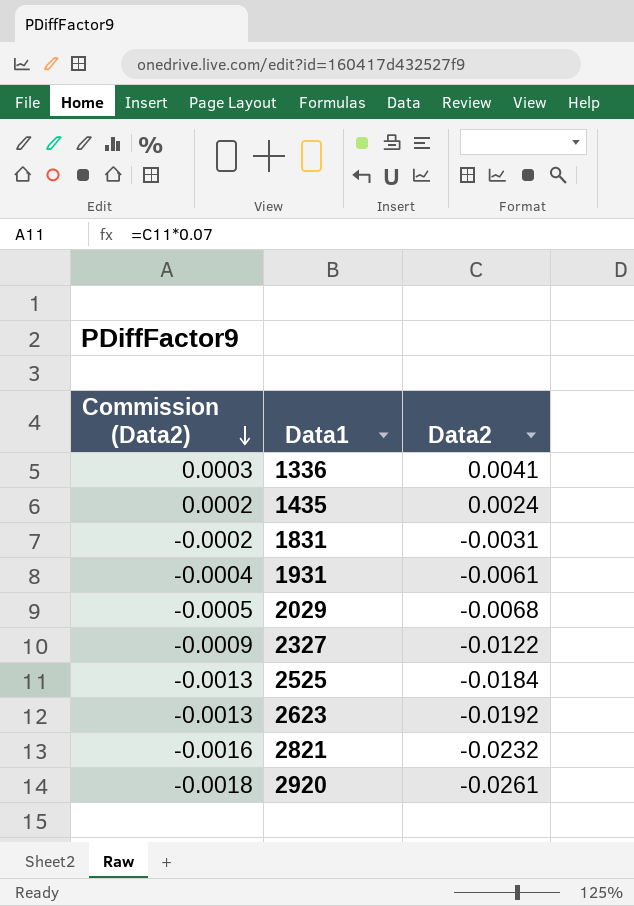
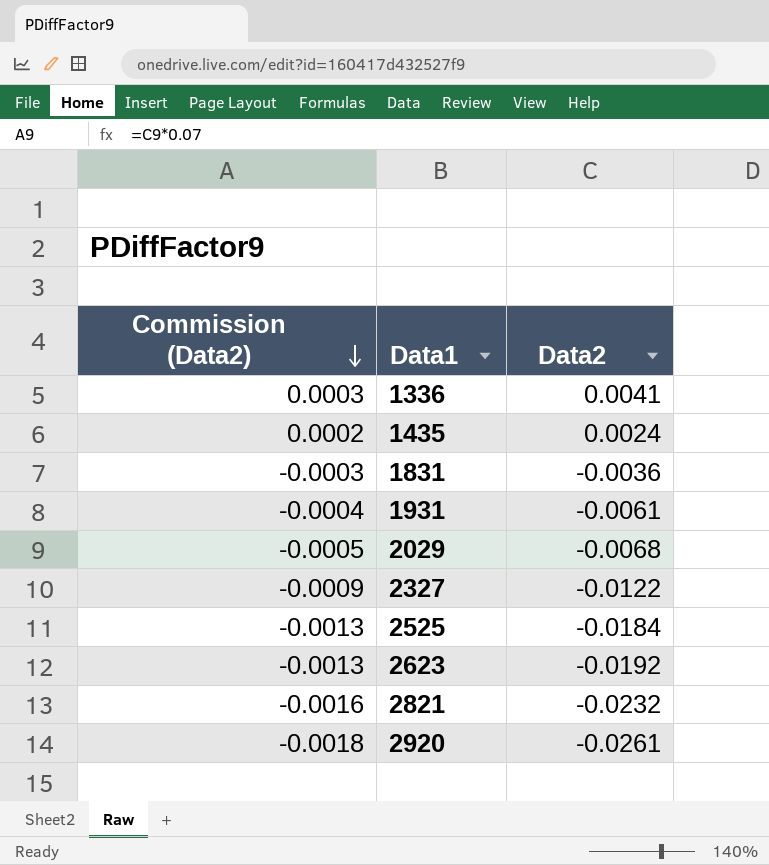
1831 | Commission (Data2): -0.0002 -> -0.0003
1831 | Data2: -0.0031 -> -0.0036

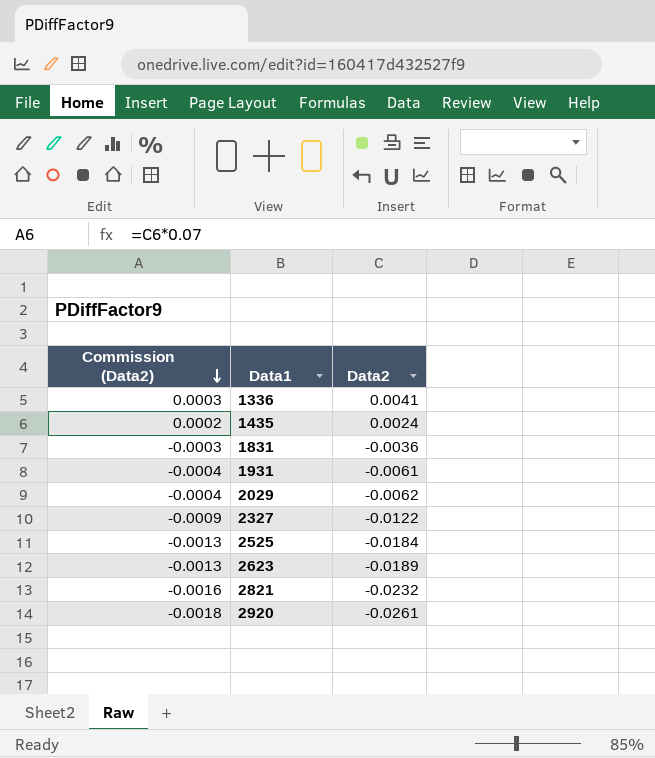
2029 | Commission (Data2): -0.0005 -> -0.0004
2029 | Data2: -0.0068 -> -0.0062
2623 | Data2: -0.0192 -> -0.0189

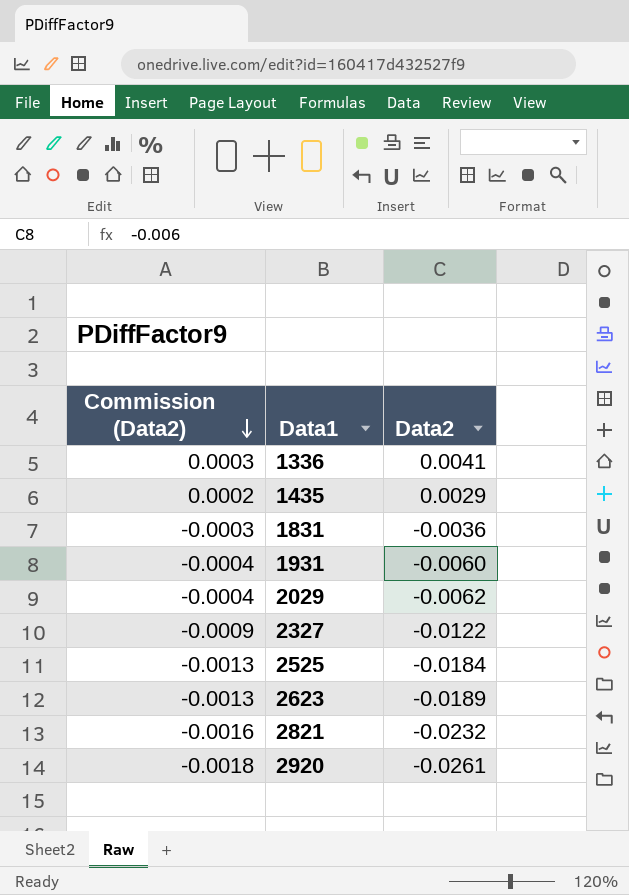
1435 | Data2: 0.0024 -> 0.0029
1931 | Data2: -0.0061 -> -0.0060

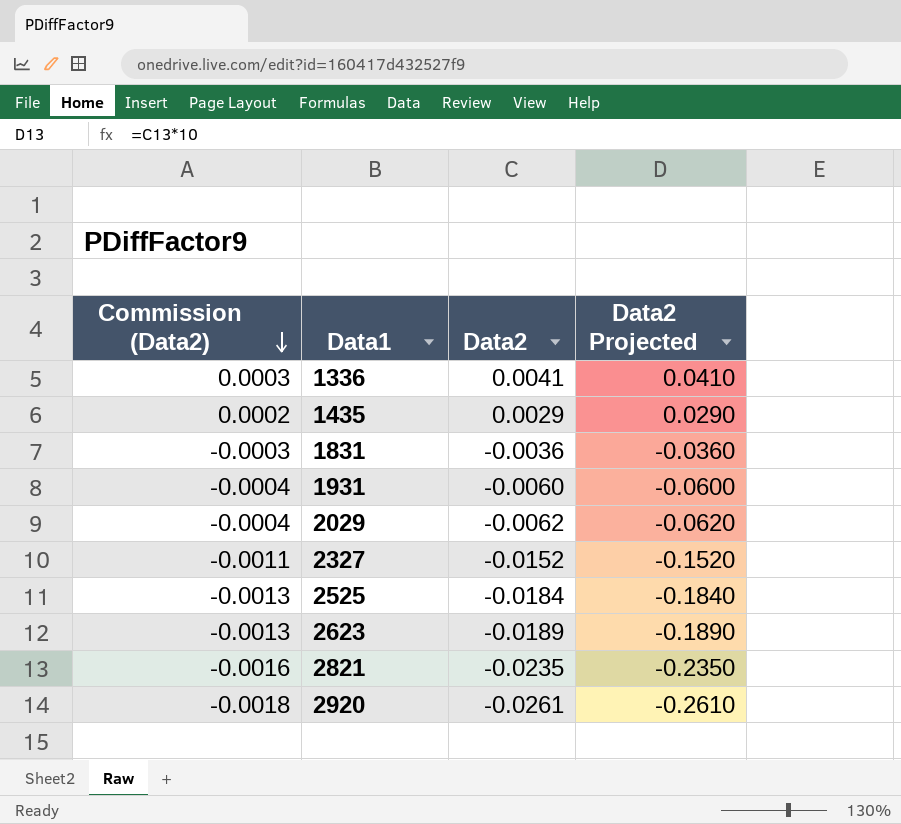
column Data2 Projected | formula: none -> [Data2] * 10
2327 | Commission (Data2): -0.0009 -> -0.0011
2327 | Data2: -0.0122 -> -0.0152
2821 | Data2: -0.0232 -> -0.0235

